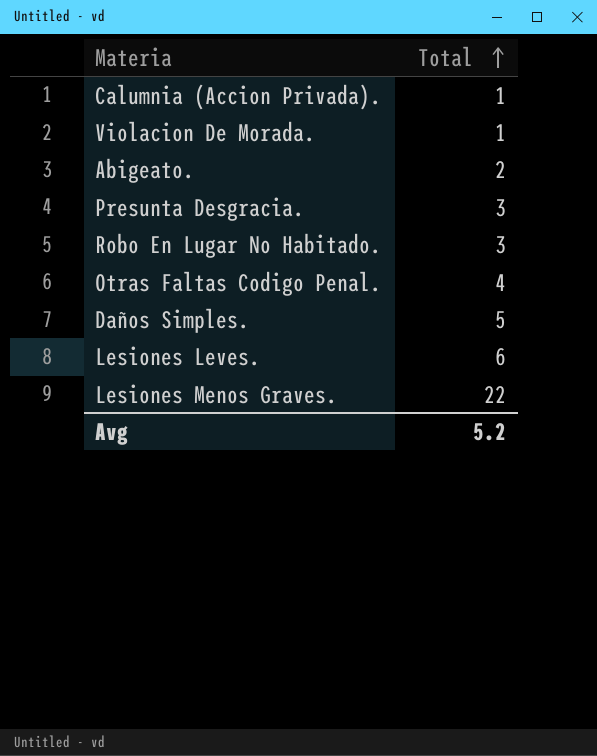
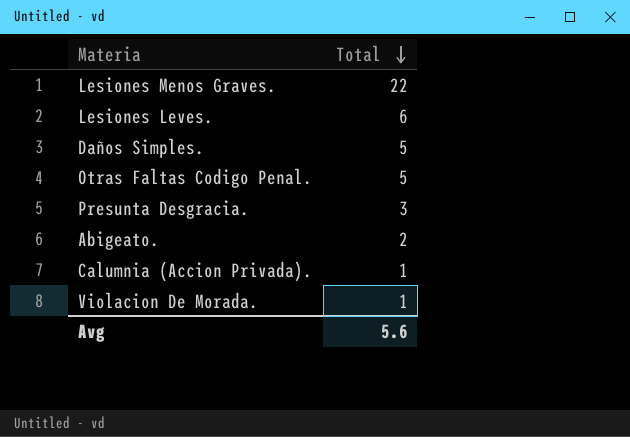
row order: Total ascending -> Total descending
row Robo En Lugar No Habitado.: 3 -> none
Otras Faltas Codigo Penal. | Total: 4 -> 5
Avg | Total: 5.2 -> 5.6

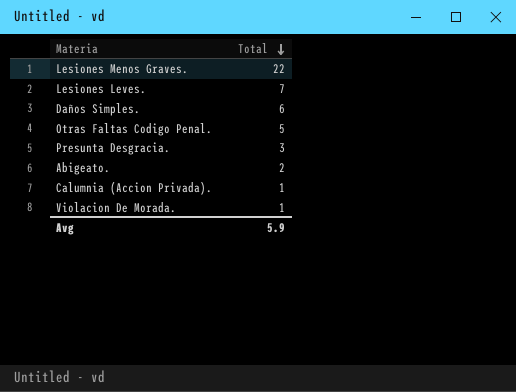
Lesiones Leves. | Total: 6 -> 7
Daños Simples. | Total: 5 -> 6
Avg | Total: 5.6 -> 5.9

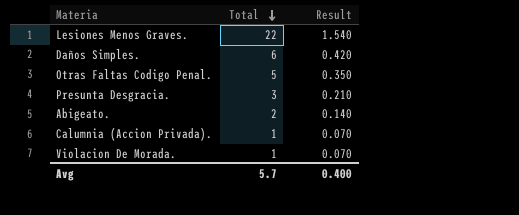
column Result | formula: none -> [Total] * 0.07
row Lesiones Leves.: 7 -> none
Avg | Total: 5.9 -> 5.7

